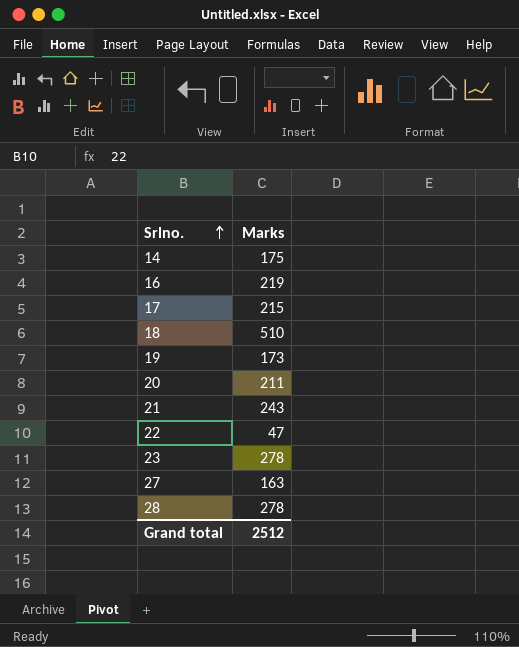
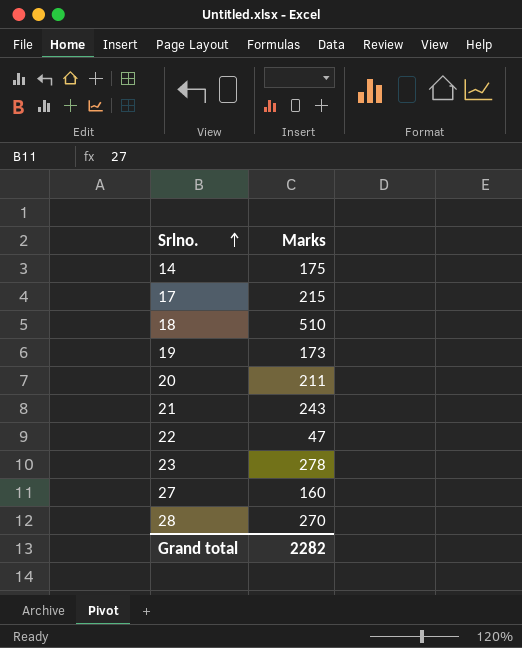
row 16: 219 -> none
27 | Marks: 163 -> 160
28 | Marks: 278 -> 270
Grand total | Marks: 2512 -> 2282

